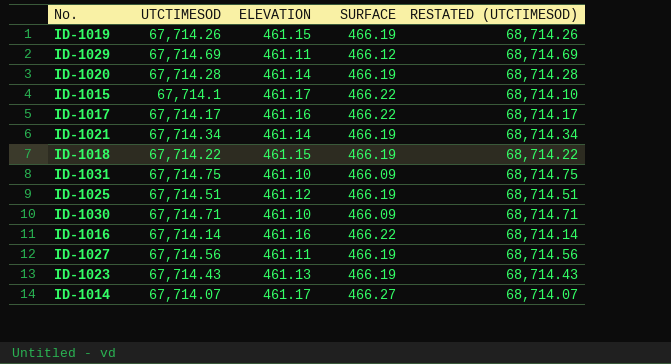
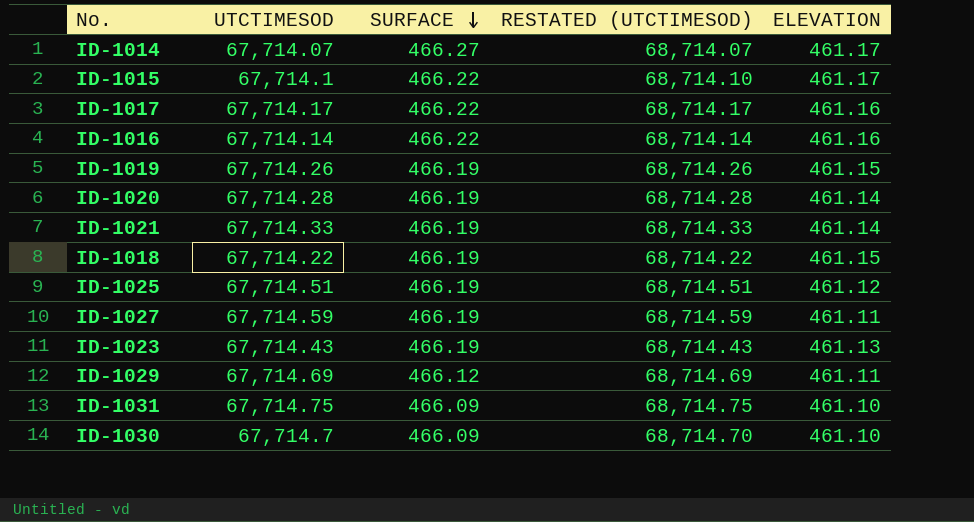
row order: none -> SURFACE descending
column ELEVATION | position: 3 -> 5
ID-1021 | UTCTIMESOD: 67,714.34 -> 67,714.33
ID-1021 | RESTATED (UTCTIMESOD): 68,714.34 -> 68,714.33
ID-1027 | UTCTIMESOD: 67,714.56 -> 67,714.59
ID-1027 | RESTATED (UTCTIMESOD): 68,714.56 -> 68,714.59
ID-1030 | UTCTIMESOD: 67,714.71 -> 67,714.7
ID-1030 | RESTATED (UTCTIMESOD): 68,714.71 -> 68,714.70

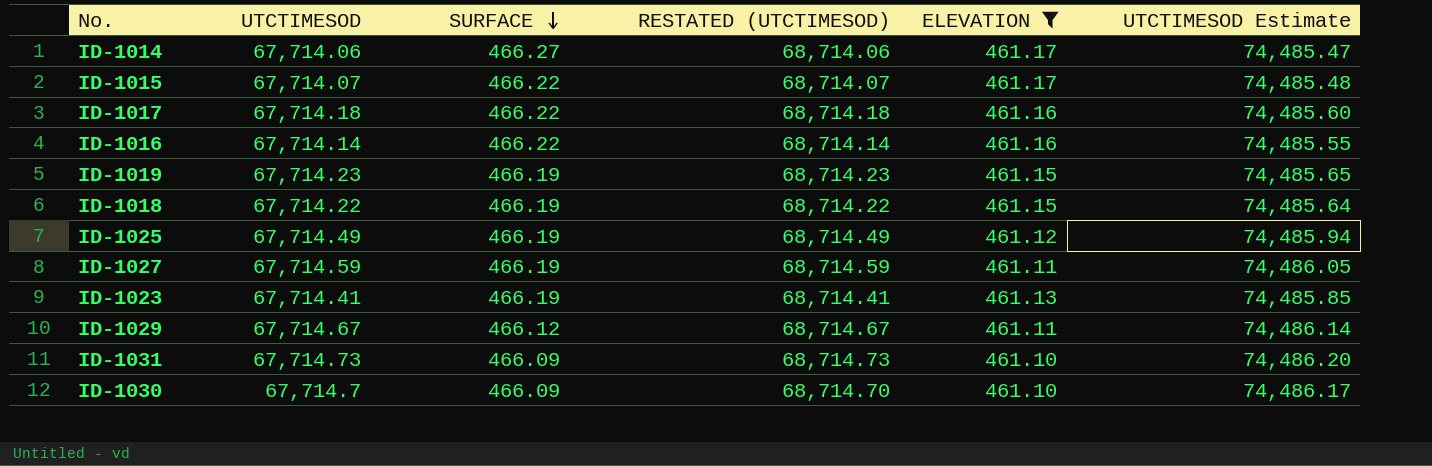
filter: none -> ELEVATION != 461.14
column UTCTIMESOD Estimate | formula: none -> [UTCTIMESOD] * 1.1
ID-1014 | UTCTIMESOD: 67,714.07 -> 67,714.06
ID-1014 | RESTATED (UTCTIMESOD): 68,714.07 -> 68,714.06
ID-1015 | UTCTIMESOD: 67,714.1 -> 67,714.07
ID-1015 | RESTATED (UTCTIMESOD): 68,714.10 -> 68,714.07
ID-1017 | UTCTIMESOD: 67,714.17 -> 67,714.18
ID-1017 | RESTATED (UTCTIMESOD): 68,714.17 -> 68,714.18
ID-1019 | UTCTIMESOD: 67,714.26 -> 67,714.23
ID-1019 | RESTATED (UTCTIMESOD): 68,714.26 -> 68,714.23
ID-1025 | UTCTIMESOD: 67,714.51 -> 67,714.49
ID-1025 | RESTATED (UTCTIMESOD): 68,714.51 -> 68,714.49
ID-1023 | UTCTIMESOD: 67,714.43 -> 67,714.41
ID-1023 | RESTATED (UTCTIMESOD): 68,714.43 -> 68,714.41
ID-1029 | UTCTIMESOD: 67,714.69 -> 67,714.67
ID-1029 | RESTATED (UTCTIMESOD): 68,714.69 -> 68,714.67
ID-1031 | UTCTIMESOD: 67,714.75 -> 67,714.73
ID-1031 | RESTATED (UTCTIMESOD): 68,714.75 -> 68,714.73

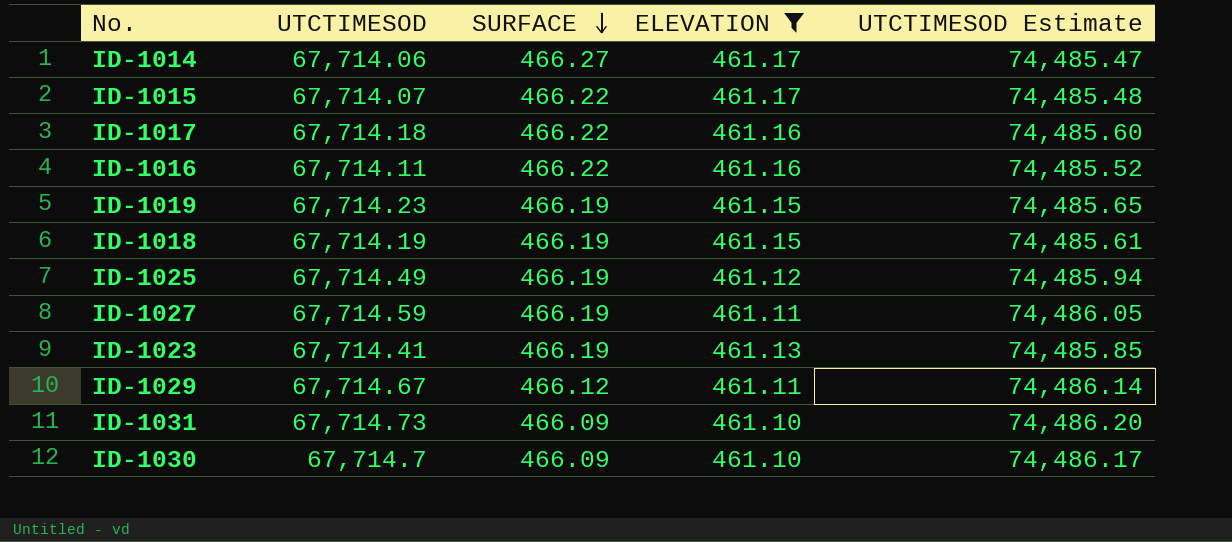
column RESTATED (UTCTIMESOD) | formula: [UTCTIMESOD] + 1000 -> none
ID-1016 | UTCTIMESOD: 67,714.14 -> 67,714.11
ID-1016 | UTCTIMESOD Estimate: 74,485.55 -> 74,485.52
ID-1018 | UTCTIMESOD: 67,714.22 -> 67,714.19
ID-1018 | UTCTIMESOD Estimate: 74,485.64 -> 74,485.61

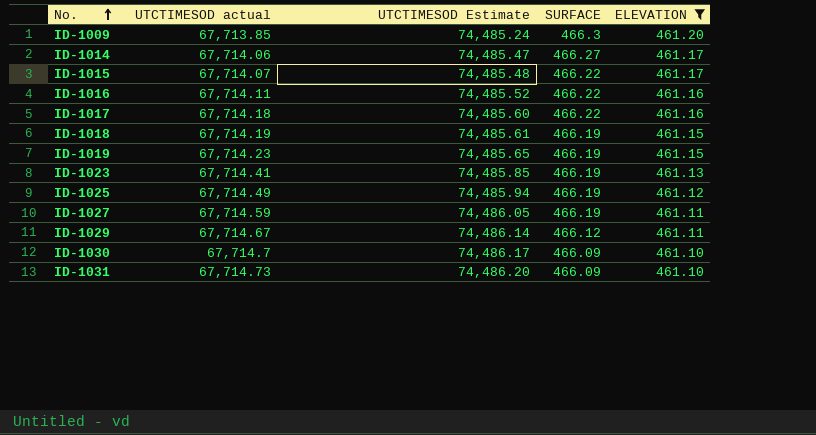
row order: SURFACE descending -> No. ascending
column name: UTCTIMESOD -> UTCTIMESOD actual
column UTCTIMESOD Estimate | position: 5 -> 3
row ID-1009: none -> 67,713.85 | 74,485.24 | 466.3 | 461.20

